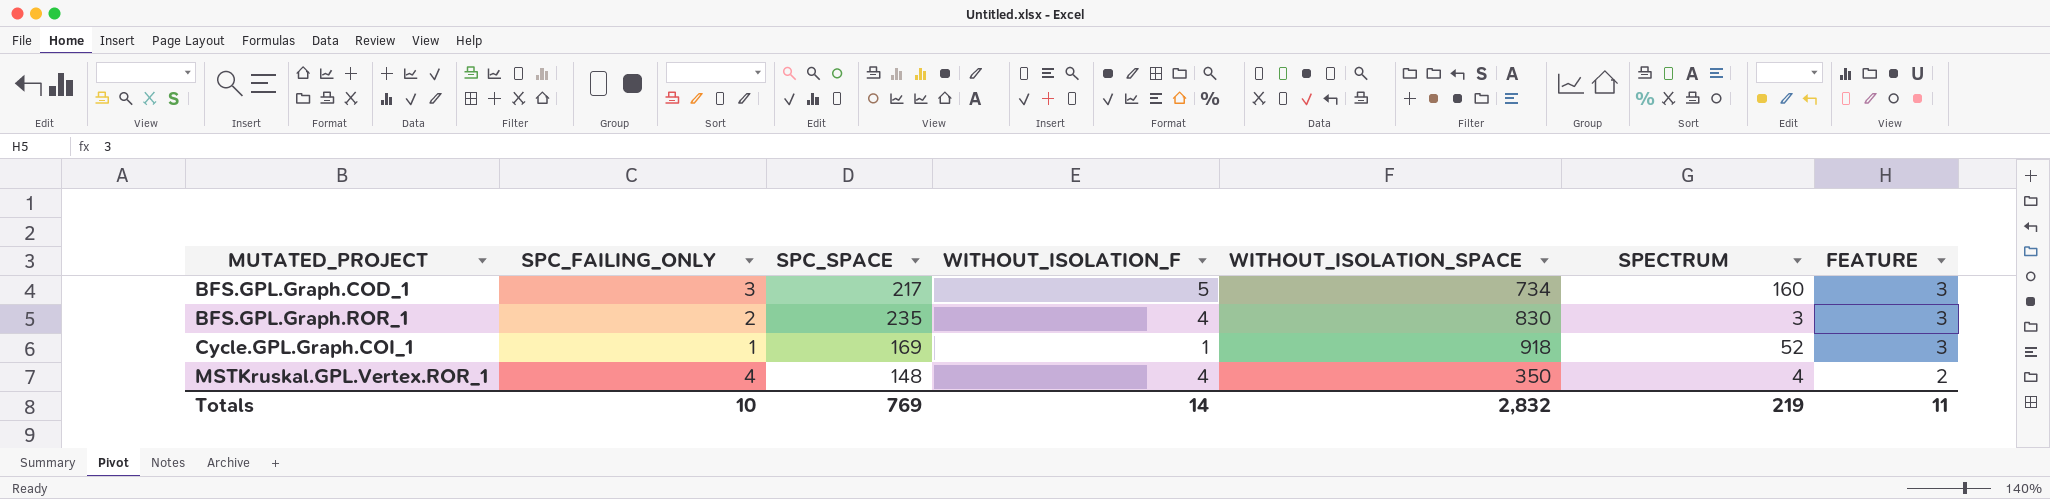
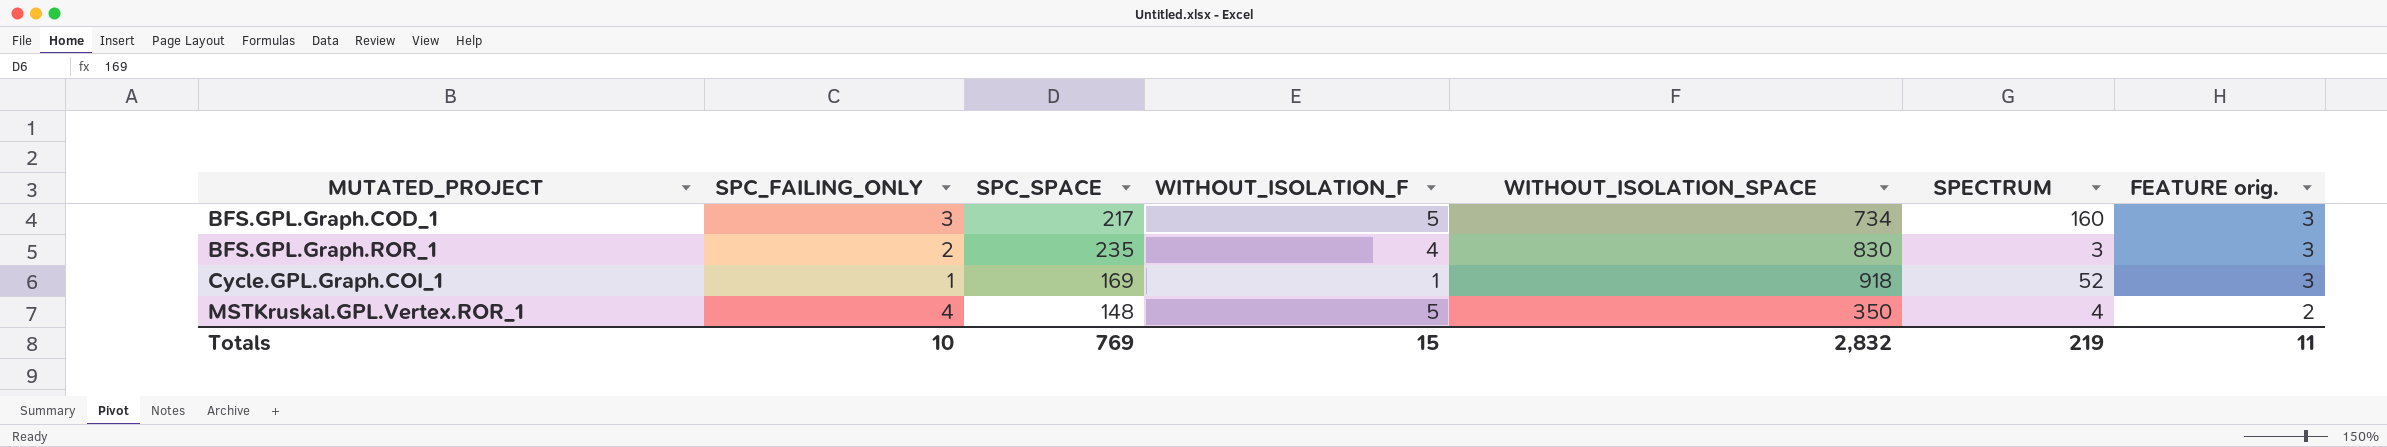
column name: FEATURE -> FEATURE orig.
MSTKruskal.GPL.Vertex.ROR_1 | WITHOUT_ISOLATION_F: 4 -> 5
Totals | WITHOUT_ISOLATION_F: 14 -> 15

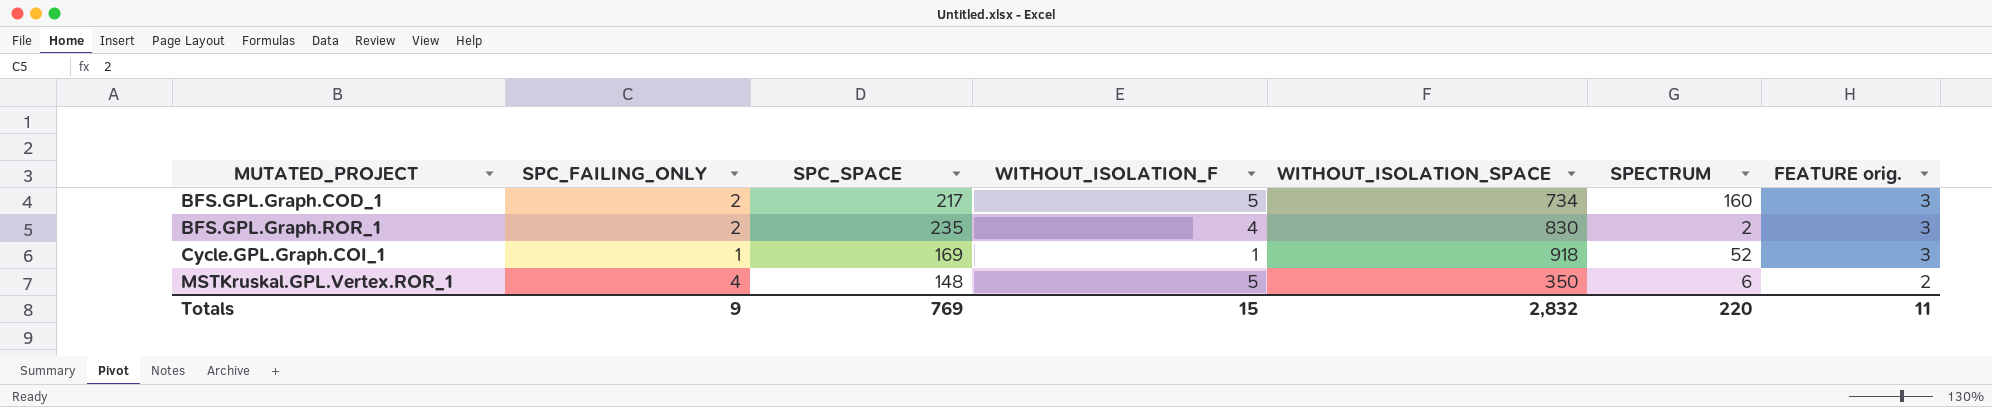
BFS.GPL.Graph.COD_1 | SPC_FAILING_ONLY: 3 -> 2
BFS.GPL.Graph.ROR_1 | SPECTRUM: 3 -> 2
MSTKruskal.GPL.Vertex.ROR_1 | SPECTRUM: 4 -> 6
Totals | SPC_FAILING_ONLY: 10 -> 9
Totals | SPECTRUM: 219 -> 220

